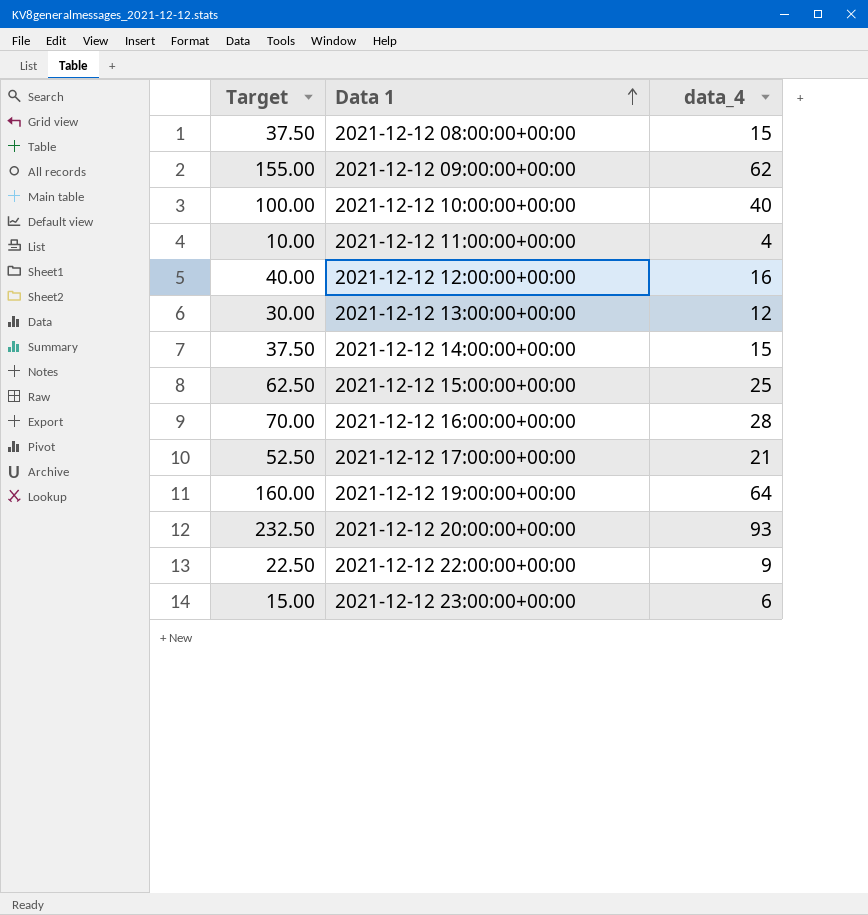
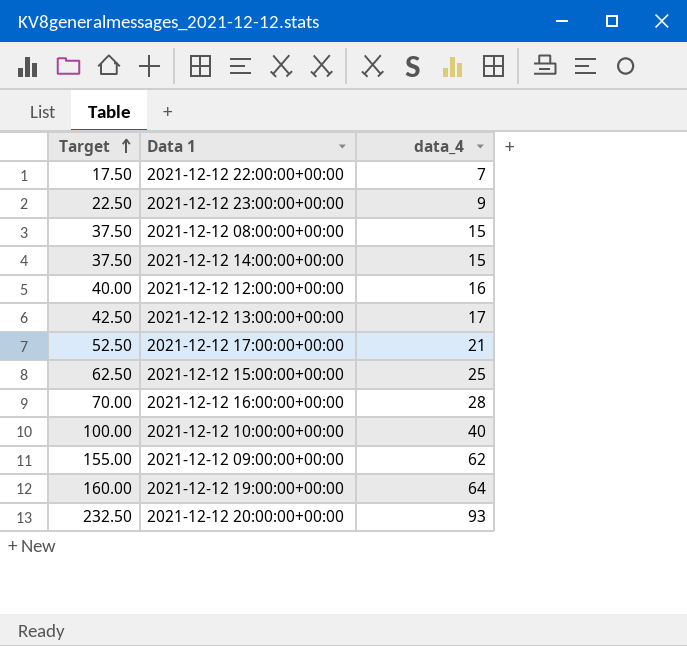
row order: Data 1 ascending -> Target ascending
row 2021-12-12 11:00:00+00:00: 10.00 | 4 -> none
2021-12-12 22:00:00+00:00 | Target: 22.50 -> 17.50
2021-12-12 22:00:00+00:00 | data_4: 9 -> 7
2021-12-12 23:00:00+00:00 | Target: 15.00 -> 22.50
2021-12-12 23:00:00+00:00 | data_4: 6 -> 9
2021-12-12 13:00:00+00:00 | Target: 30.00 -> 42.50
2021-12-12 13:00:00+00:00 | data_4: 12 -> 17

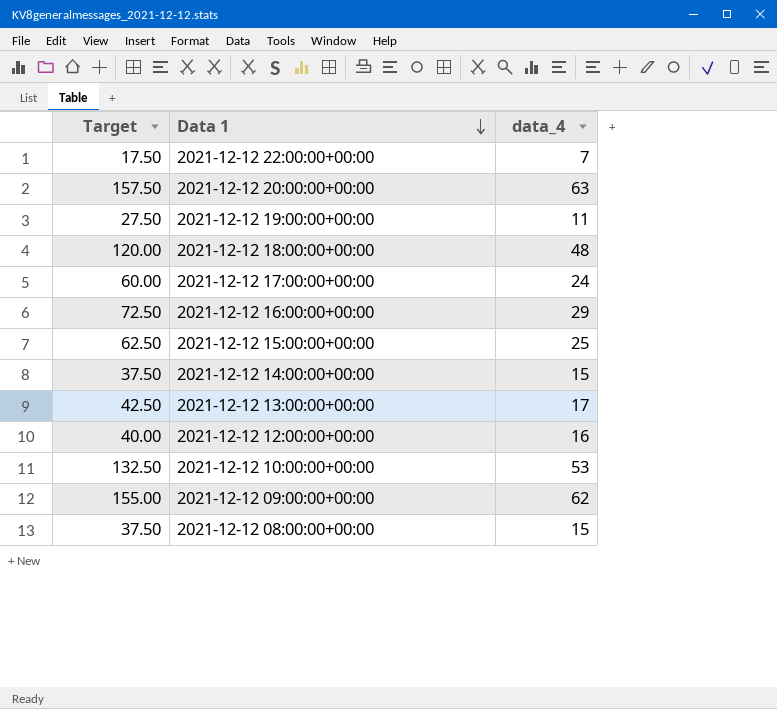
row order: Target ascending -> Data 1 descending
row 2021-12-12 23:00:00+00:00: 22.50 | 9 -> none
2021-12-12 20:00:00+00:00 | Target: 232.50 -> 157.50
2021-12-12 20:00:00+00:00 | data_4: 93 -> 63
2021-12-12 19:00:00+00:00 | Target: 160.00 -> 27.50
2021-12-12 19:00:00+00:00 | data_4: 64 -> 11
row 2021-12-12 18:00:00+00:00: none -> 120.00 | 48
2021-12-12 17:00:00+00:00 | Target: 52.50 -> 60.00
2021-12-12 17:00:00+00:00 | data_4: 21 -> 24
2021-12-12 16:00:00+00:00 | Target: 70.00 -> 72.50
2021-12-12 16:00:00+00:00 | data_4: 28 -> 29
2021-12-12 10:00:00+00:00 | Target: 100.00 -> 132.50
2021-12-12 10:00:00+00:00 | data_4: 40 -> 53

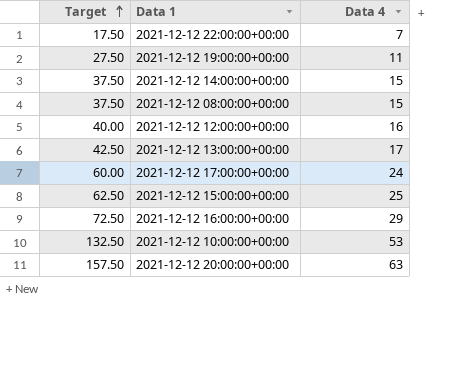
row order: Data 1 descending -> Target ascending
column name: data_4 -> Data 4
row 2021-12-12 18:00:00+00:00: 120.00 | 48 -> none
row 2021-12-12 09:00:00+00:00: 155.00 | 62 -> none

